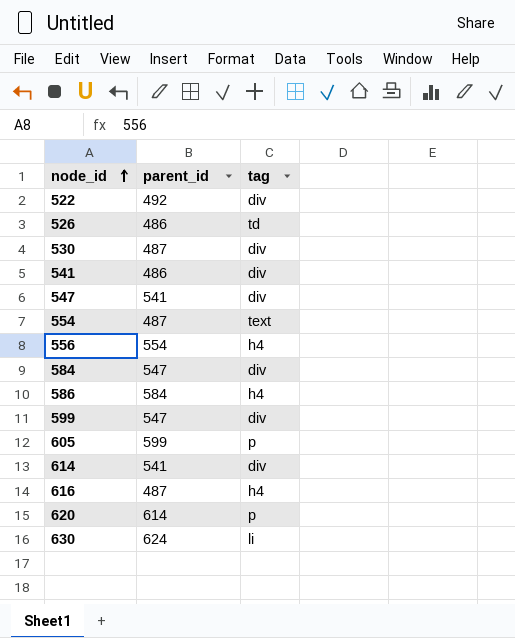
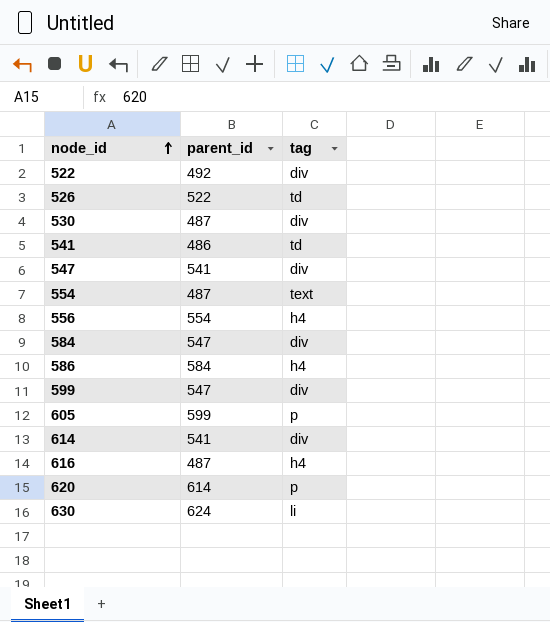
526 | parent_id: 486 -> 522
541 | tag: div -> td

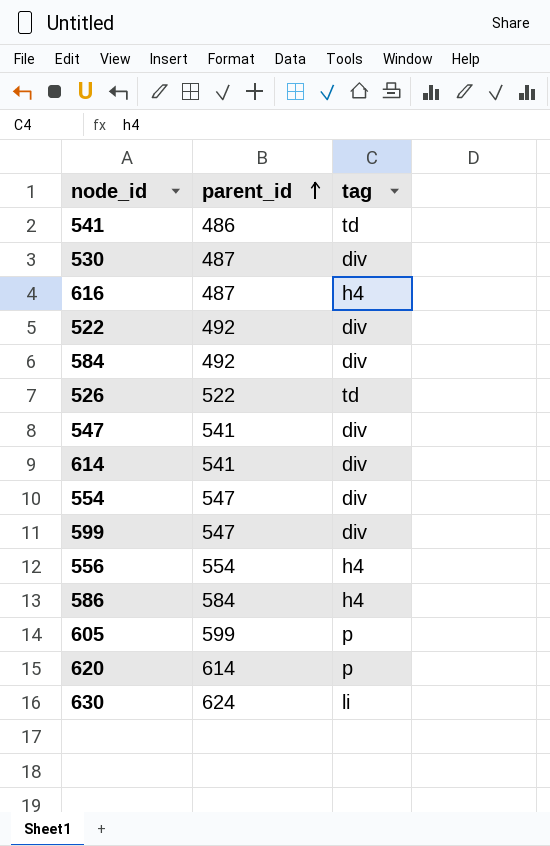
row order: node_id ascending -> parent_id ascending
584 | parent_id: 547 -> 492
554 | parent_id: 487 -> 547
554 | tag: text -> div

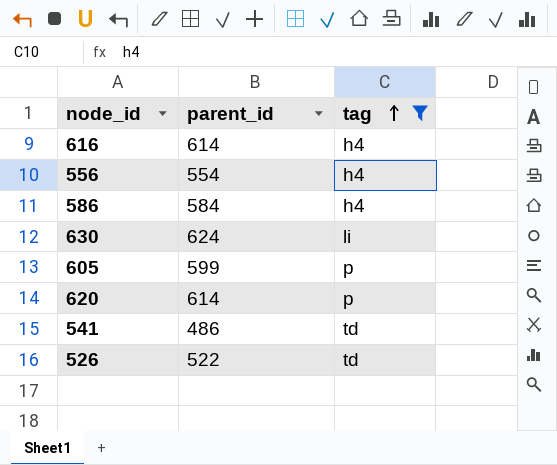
filter: none -> tag != div
row order: parent_id ascending -> tag ascending
616 | parent_id: 487 -> 614

